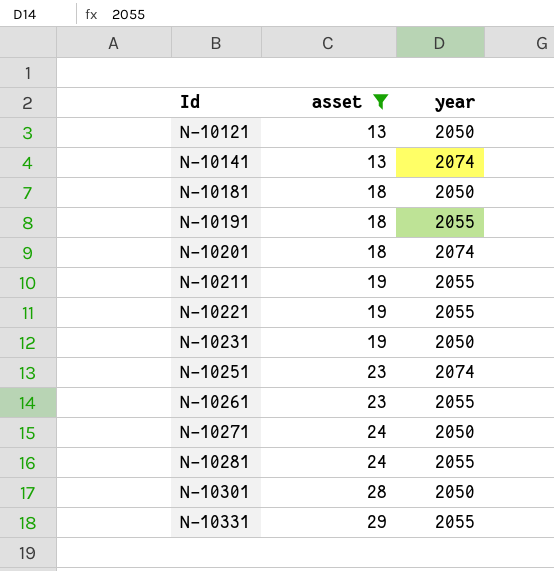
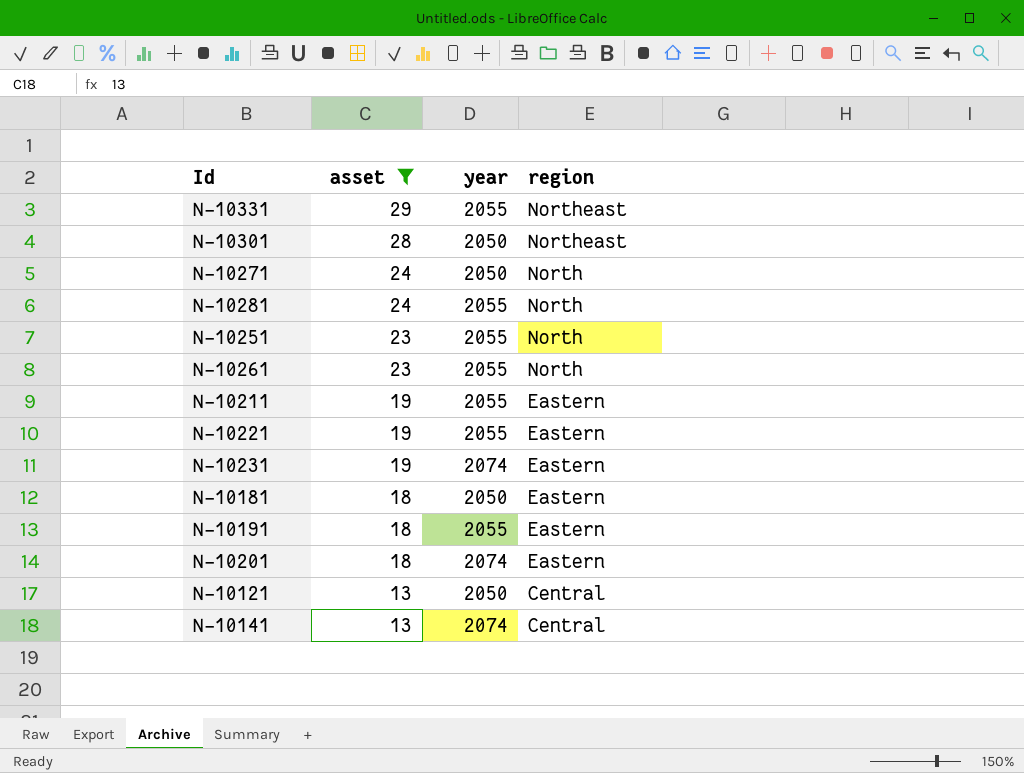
row order: Id ascending -> asset descending
column region | position: none -> 4
N-10251 | year: 2074 -> 2055
N-10231 | year: 2050 -> 2074

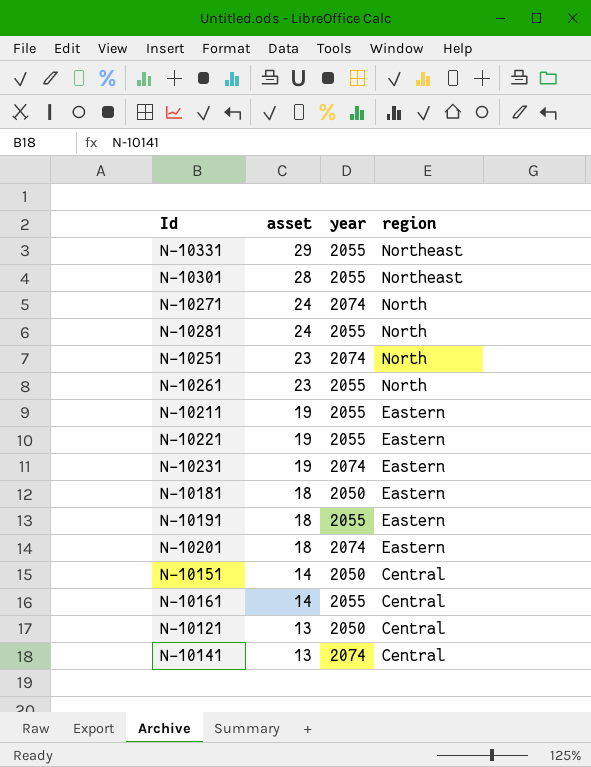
filter: asset != 14 -> none
N-10301 | year: 2050 -> 2055
N-10271 | year: 2050 -> 2074
N-10251 | year: 2055 -> 2074

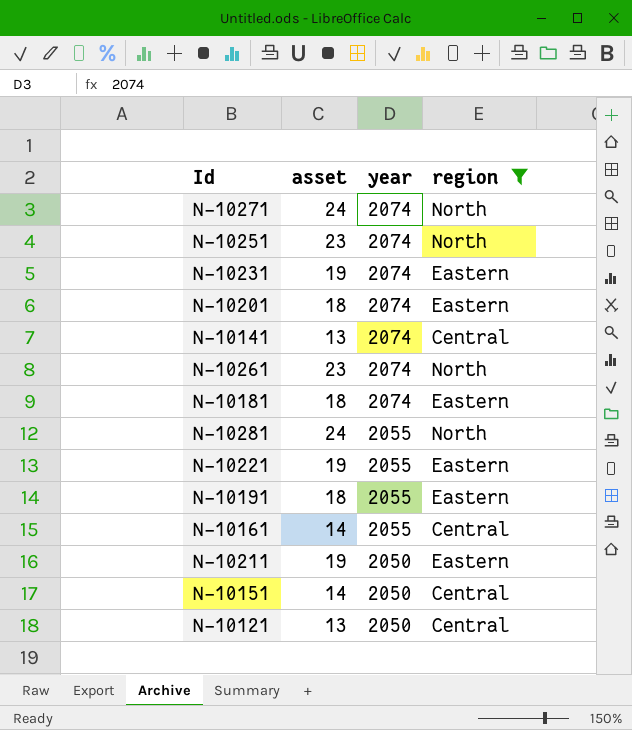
filter: none -> region != Northeast
row order: asset descending -> year descending
N-10261 | year: 2055 -> 2074
N-10181 | year: 2050 -> 2074
N-10211 | year: 2055 -> 2050

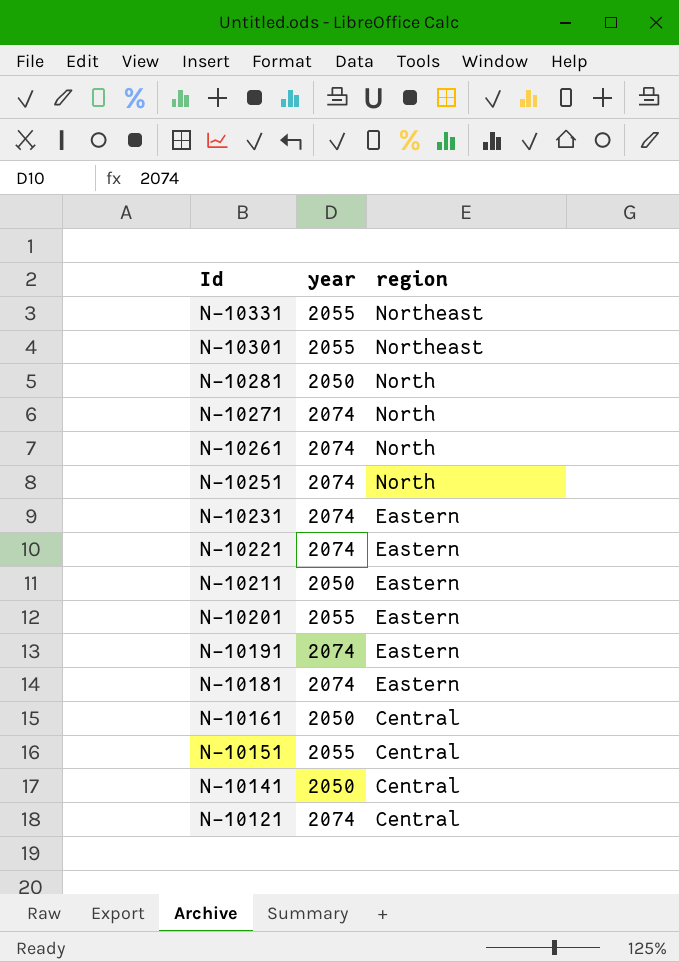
filter: region != Northeast -> none
row order: year descending -> Id descending
column asset | position: 2 -> none
N-10281 | year: 2055 -> 2050
N-10221 | year: 2055 -> 2074
N-10201 | year: 2074 -> 2055
N-10191 | year: 2055 -> 2074
N-10161 | year: 2055 -> 2050
N-10151 | year: 2050 -> 2055
N-10141 | year: 2074 -> 2050
N-10121 | year: 2050 -> 2074

